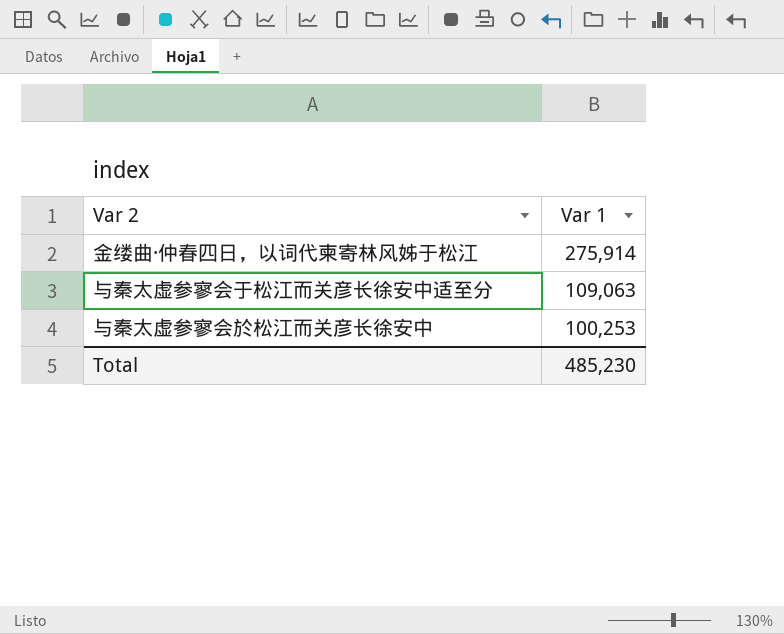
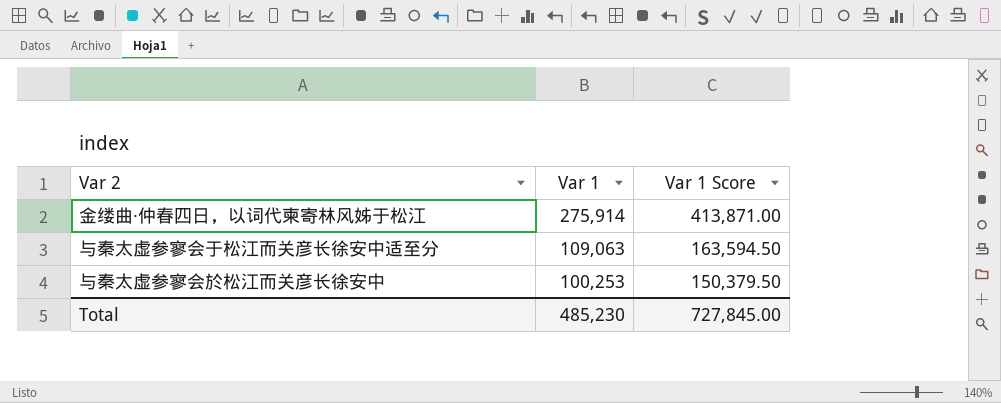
column Var 1 Score | formula: none -> [Var 1] * 1.5

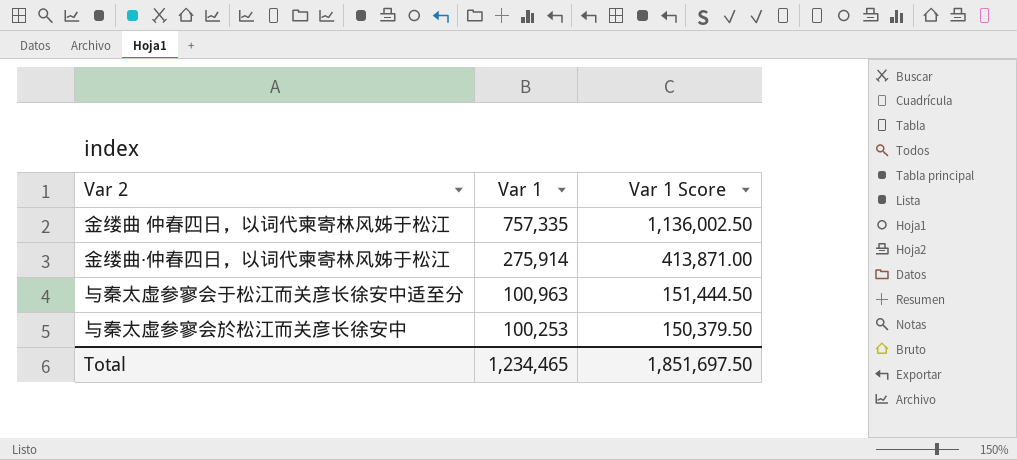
row 金缕曲 仲春四日，以词代柬寄林风姊于松江: none -> 757,335 | 1,136,002.50
与秦太虚参寥会于松江而关彦长徐安中适至分 | Var 1: 109,063 -> 100,963
与秦太虚参寥会于松江而关彦长徐安中适至分 | Var 1 Score: 163,594.50 -> 151,444.50
Total | Var 1: 485,230 -> 1,234,465
Total | Var 1 Score: 727,845.00 -> 1,851,697.50

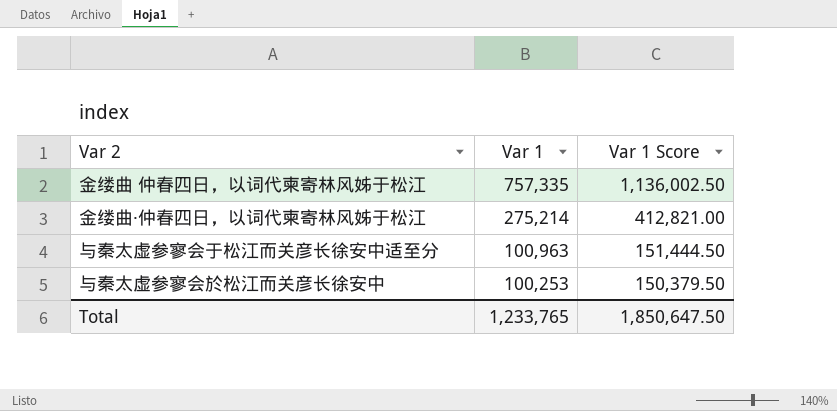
金缕曲·仲春四日，以词代柬寄林风姊于松江 | Var 1: 275,914 -> 275,214
金缕曲·仲春四日，以词代柬寄林风姊于松江 | Var 1 Score: 413,871.00 -> 412,821.00
Total | Var 1: 1,234,465 -> 1,233,765
Total | Var 1 Score: 1,851,697.50 -> 1,850,647.50

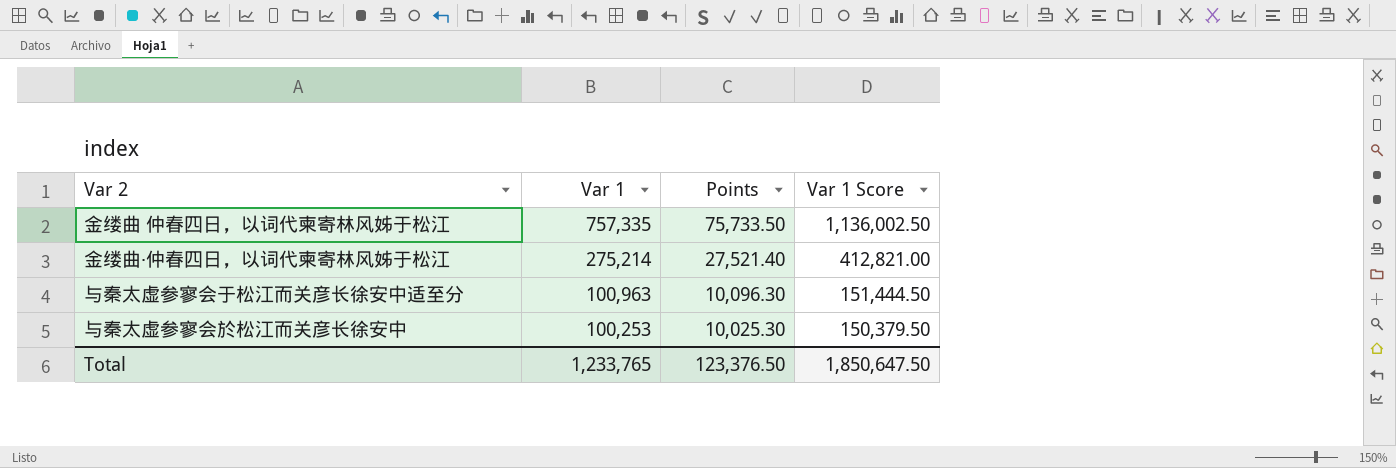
column Points | formula: none -> [Var 1] * 0.1

